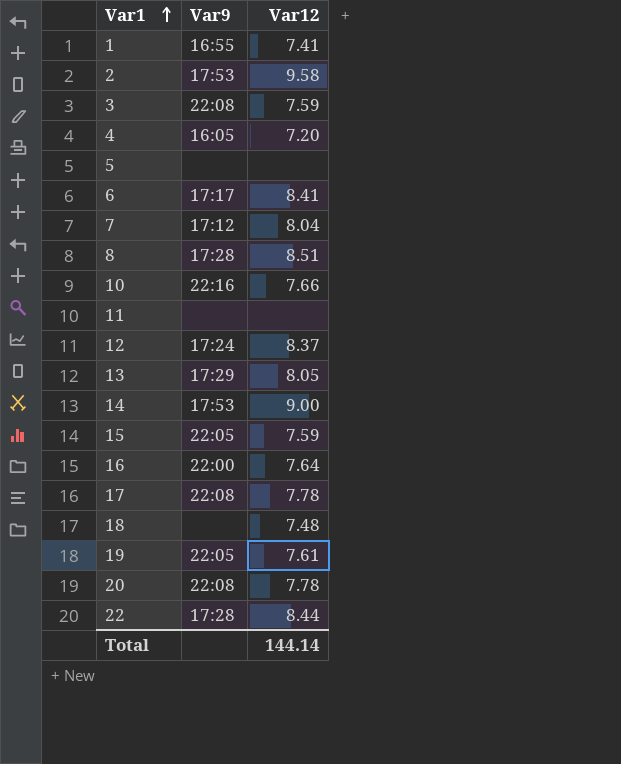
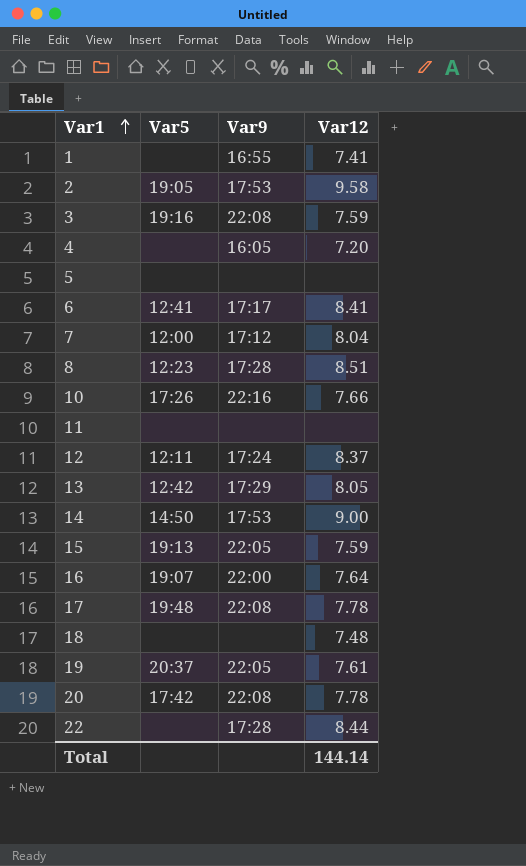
column Var5 | position: none -> 2

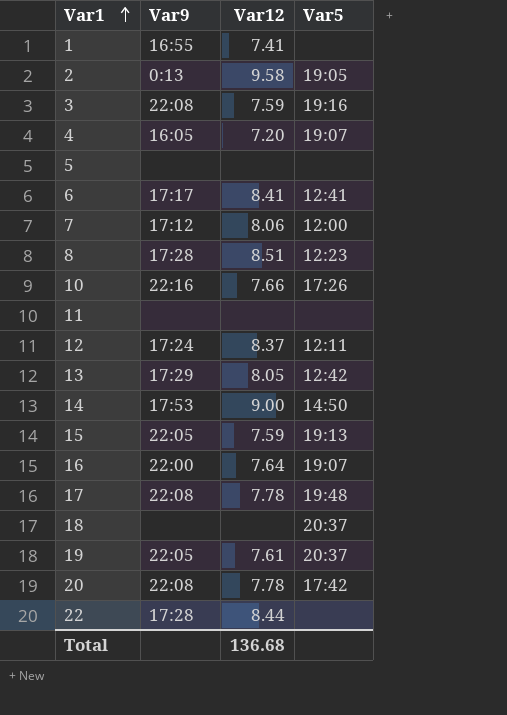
column Var5 | position: 2 -> 4
2 | Var9: 17:53 -> 0:13
4 | Var5: none -> 19:07
7 | Var12: 8.04 -> 8.06
18 | Var12: 7.48 -> none
18 | Var5: none -> 20:37
Total | Var12: 144.14 -> 136.68

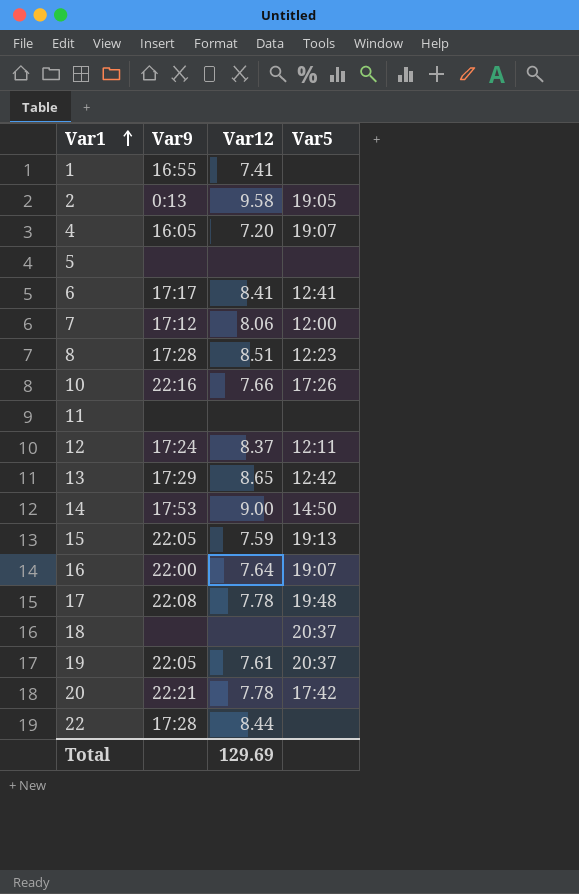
row 3: 22:08 | 7.59 | 19:16 -> none
13 | Var12: 8.05 -> 8.65
20 | Var9: 22:08 -> 22:21
Total | Var12: 136.68 -> 129.69

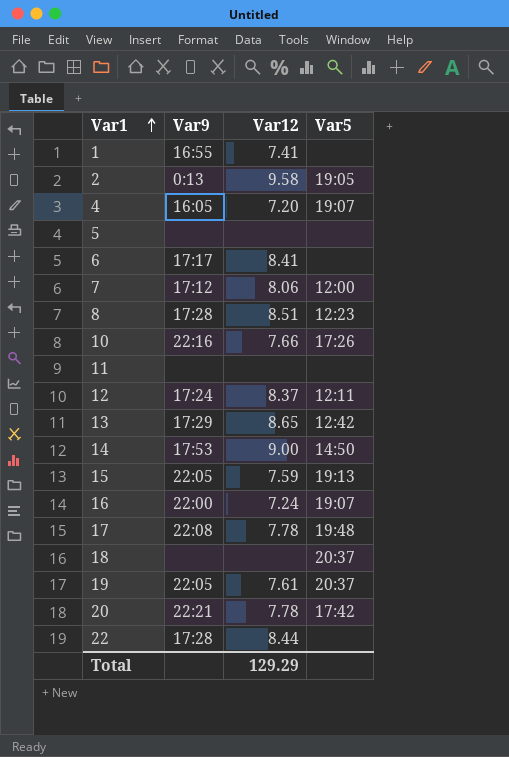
6 | Var5: 12:41 -> none
16 | Var12: 7.64 -> 7.24
Total | Var12: 129.69 -> 129.29

